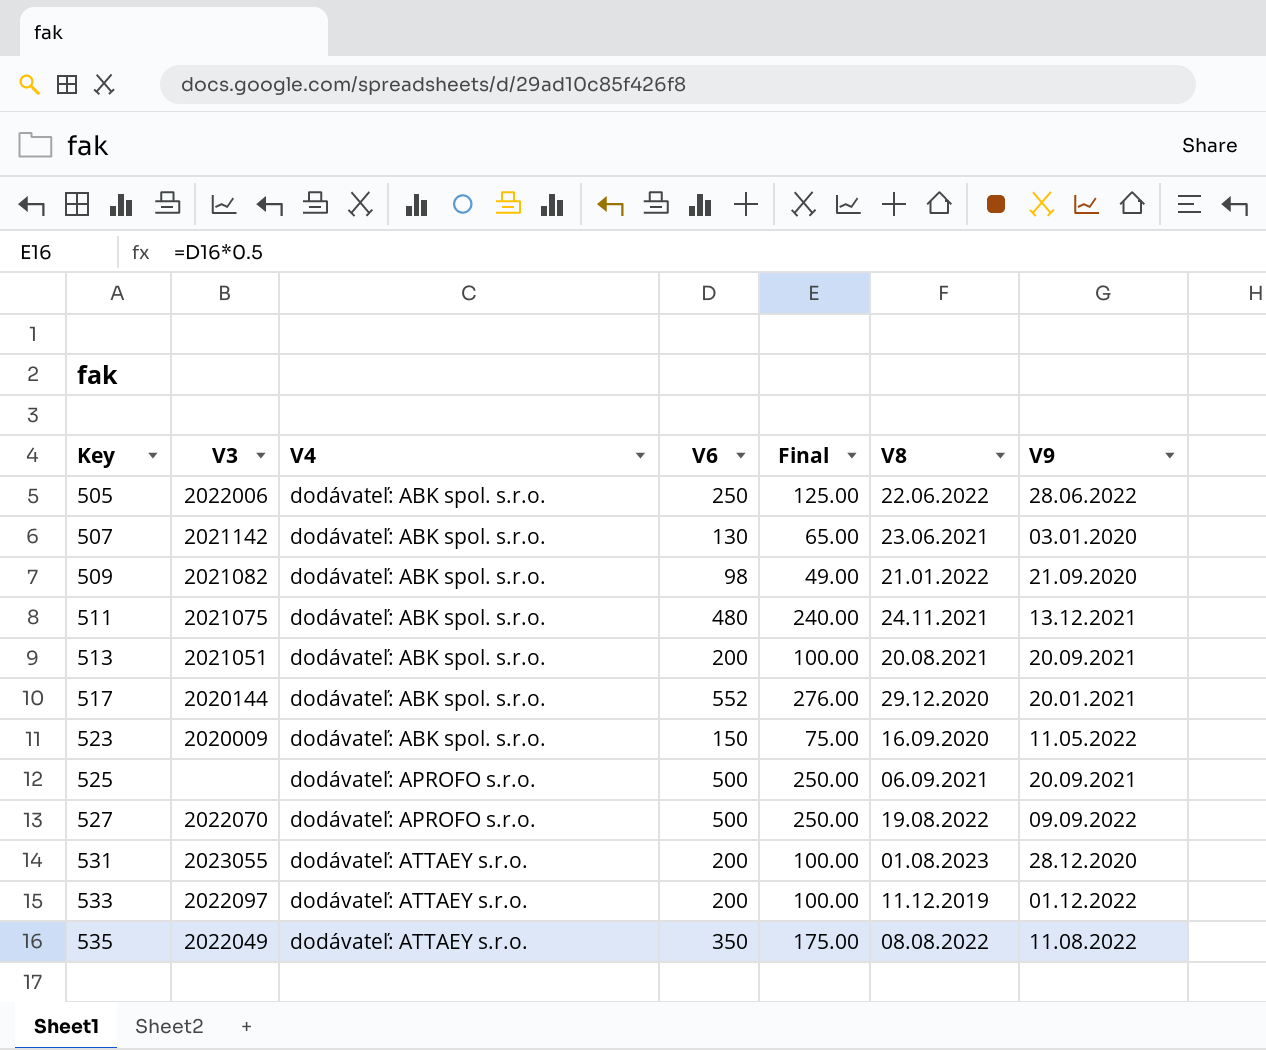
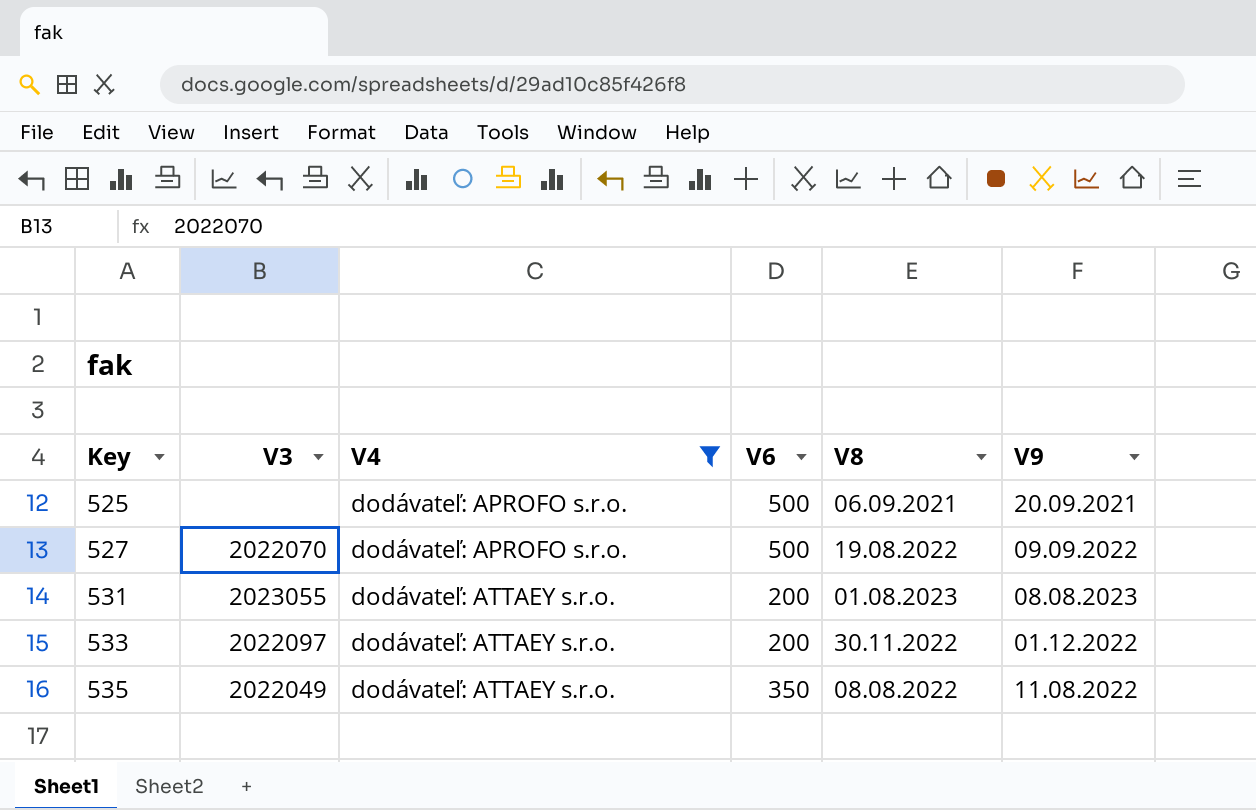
filter: none -> V4 != dodávateľ: ABK spol. s.r.o.
column Final | formula: [V6] * 0.5 -> none
531 | V9: 28.12.2020 -> 08.08.2023
533 | V8: 11.12.2019 -> 30.11.2022

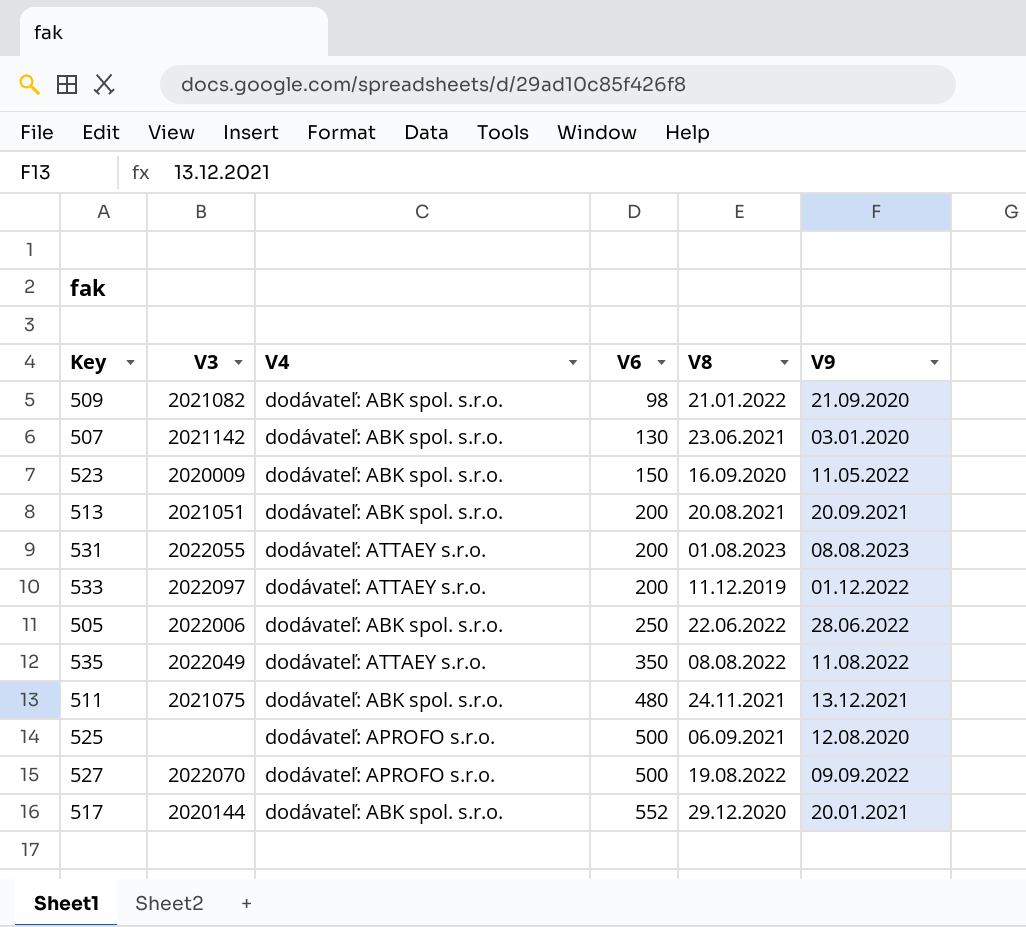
filter: V4 != dodávateľ: ABK spol. s.r.o. -> none
row order: Key ascending -> V6 ascending
531 | V3: 2023055 -> 2022055
533 | V8: 30.11.2022 -> 11.12.2019
525 | V9: 20.09.2021 -> 12.08.2020

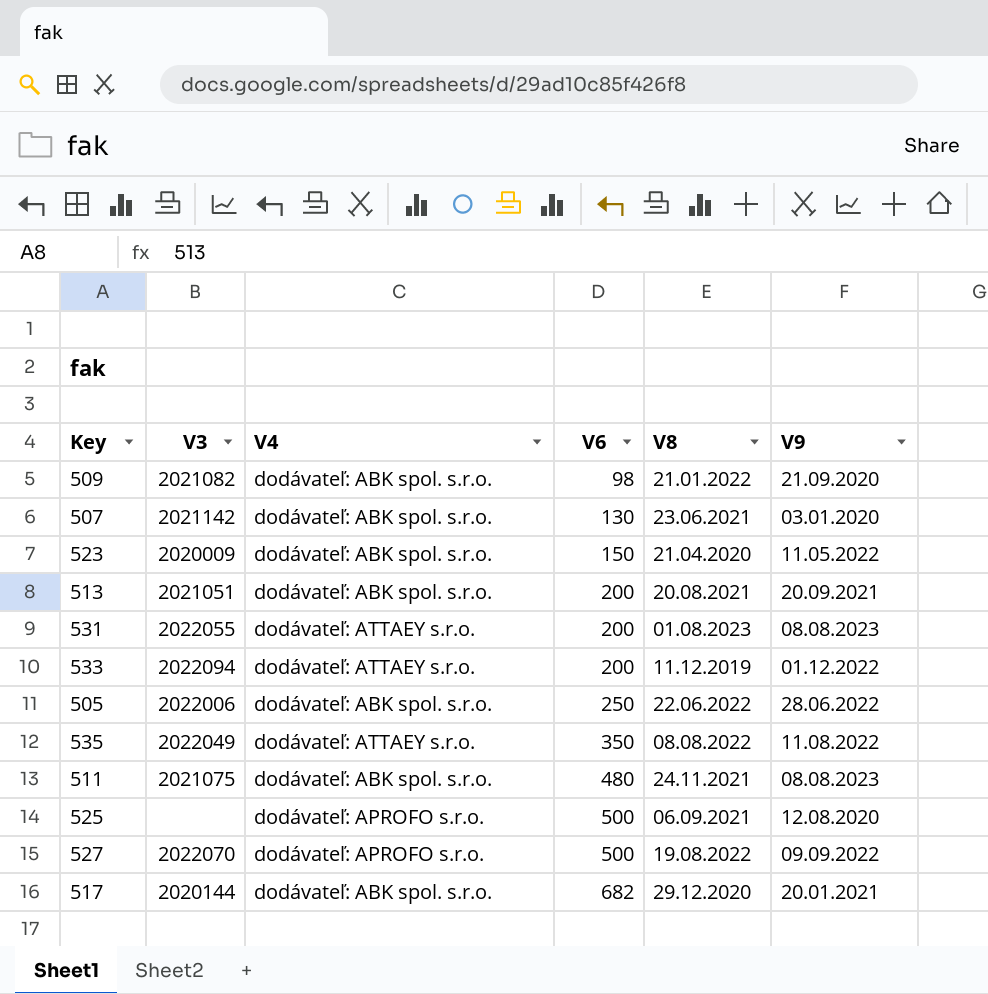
523 | V8: 16.09.2020 -> 21.04.2020
533 | V3: 2022097 -> 2022094
511 | V9: 13.12.2021 -> 08.08.2023
517 | V6: 552 -> 682

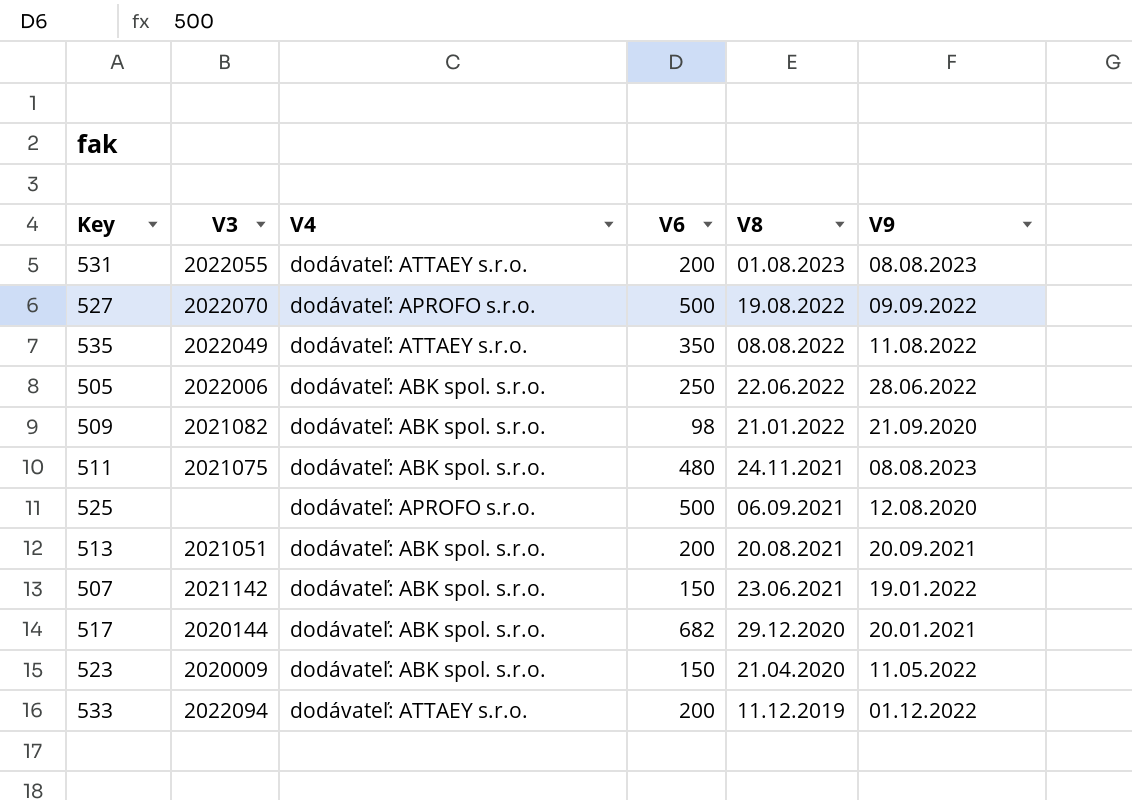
row order: V6 ascending -> V8 descending
507 | V6: 130 -> 150
507 | V9: 03.01.2020 -> 19.01.2022

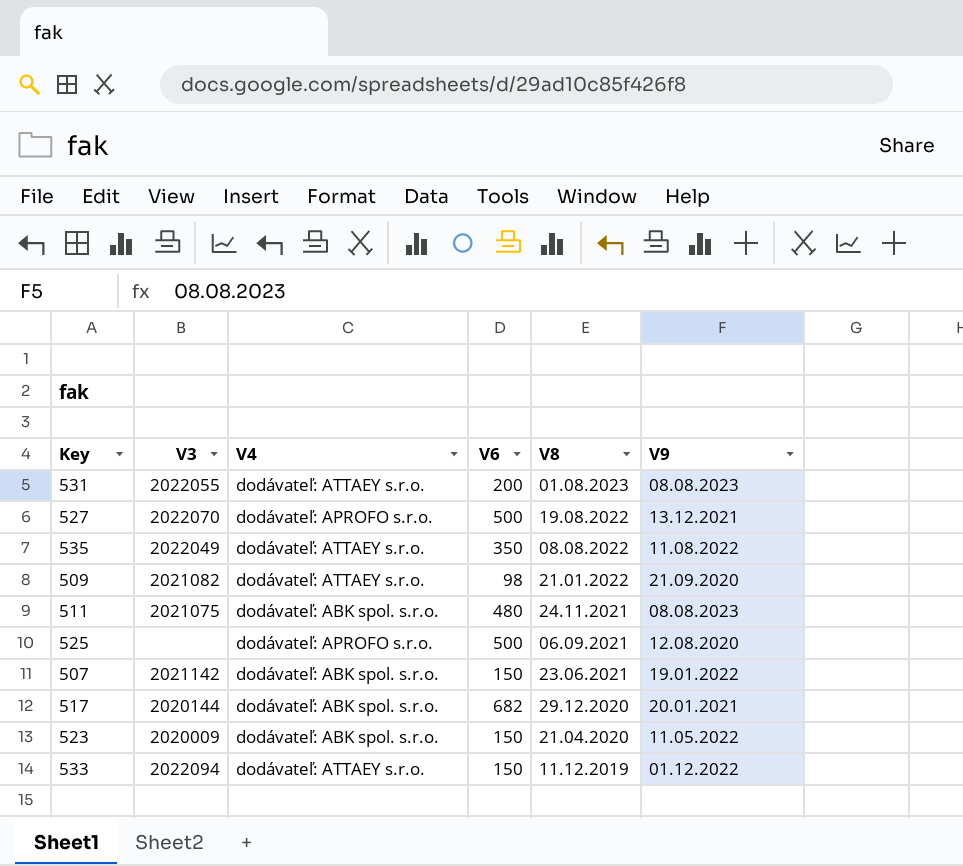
row 505: 2022006 | dodávateľ: ABK spol. s.r.o. | 250 | 22.06.2022 | 28.06.2022 -> none
row 513: 2021051 | dodávateľ: ABK spol. s.r.o. | 200 | 20.08.2021 | 20.09.2021 -> none
527 | V9: 09.09.2022 -> 13.12.2021
509 | V4: dodávateľ: ABK spol. s.r.o. -> dodávateľ: ATTAEY s.r.o.
533 | V6: 200 -> 150

